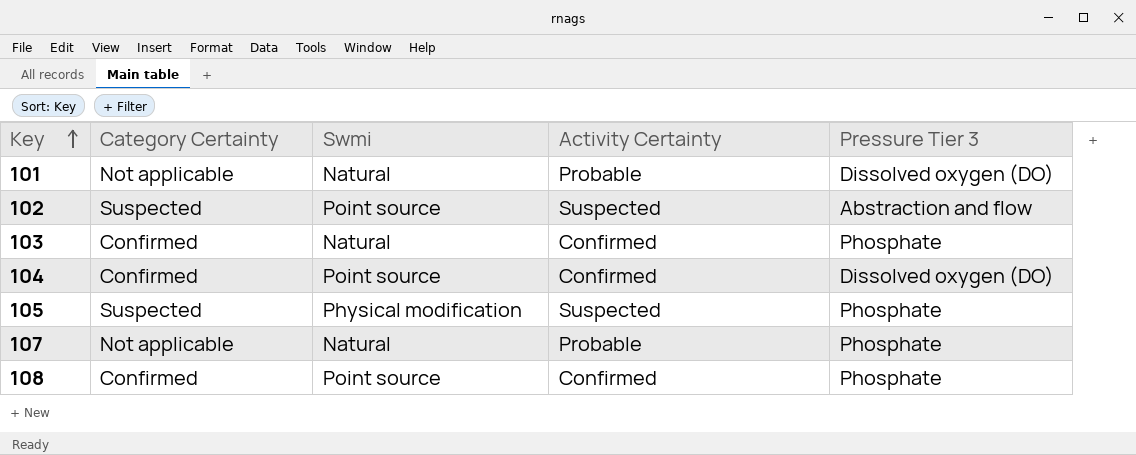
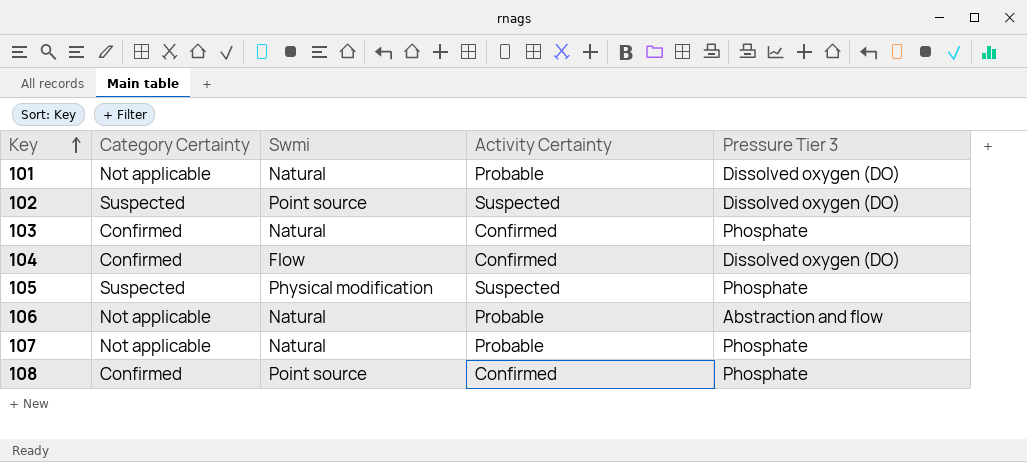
102 | Pressure Tier 3: Abstraction and flow -> Dissolved oxygen (DO)
104 | Swmi: Point source -> Flow
row 106: none -> Not applicable | Natural | Probable | Abstraction and flow

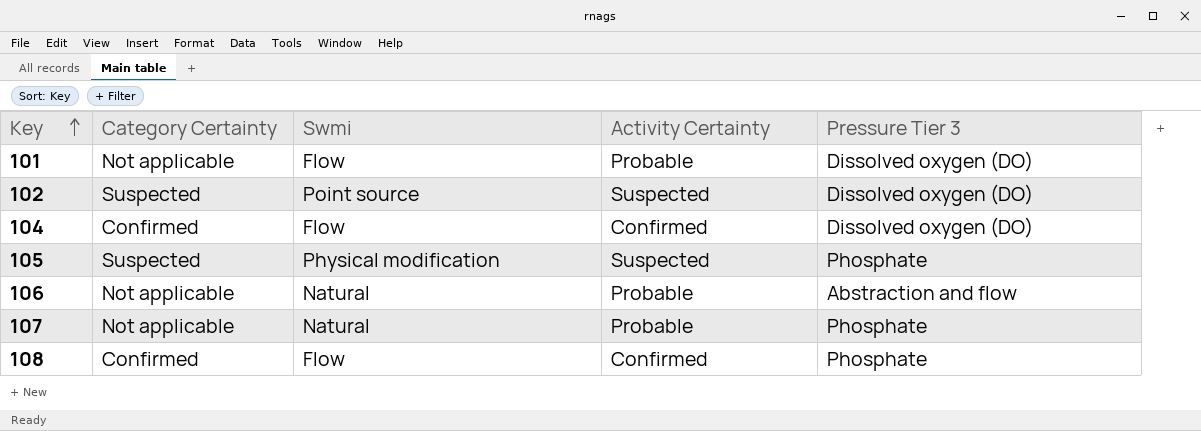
row 103: Confirmed | Natural | Confirmed | Phosphate -> none
101 | Swmi: Natural -> Flow
108 | Swmi: Point source -> Flow

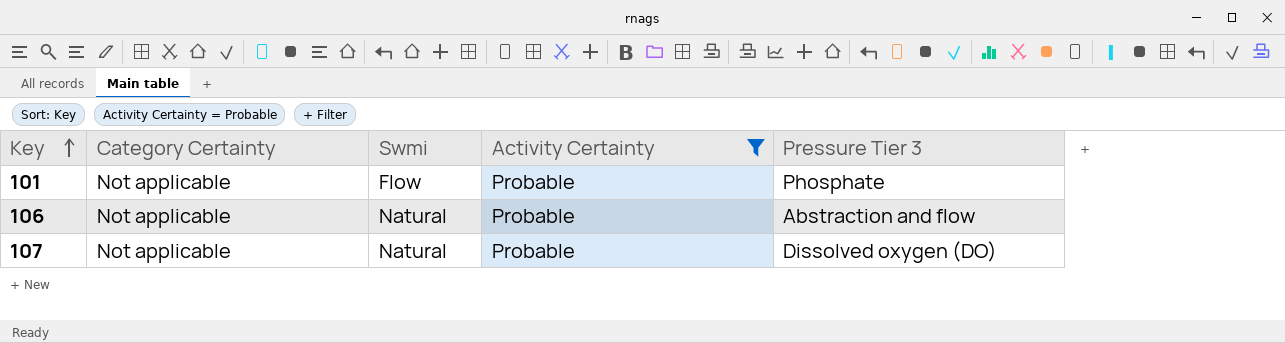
filter: none -> Activity Certainty = Probable
101 | Pressure Tier 3: Dissolved oxygen (DO) -> Phosphate
107 | Pressure Tier 3: Phosphate -> Dissolved oxygen (DO)

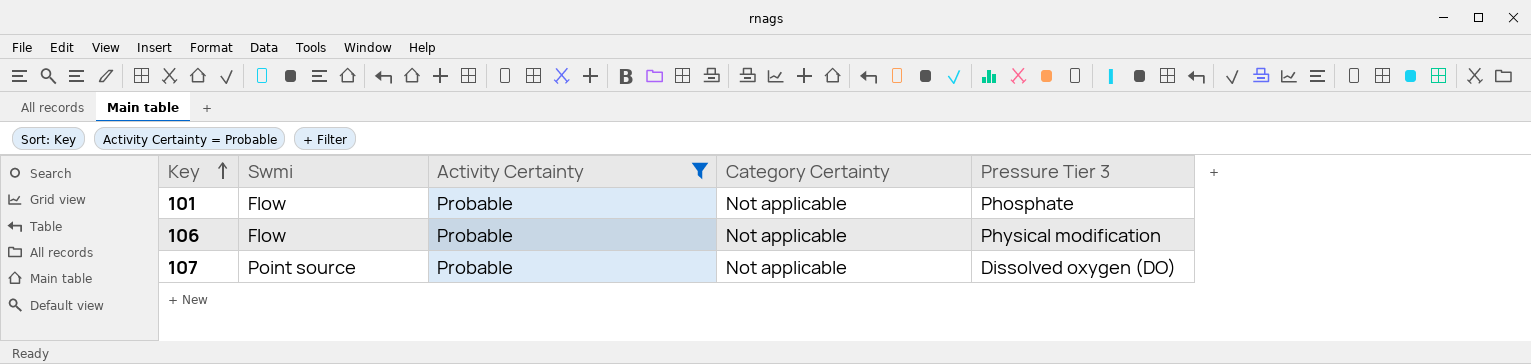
column Category Certainty | position: 2 -> 4
106 | Swmi: Natural -> Flow
106 | Pressure Tier 3: Abstraction and flow -> Physical modification
107 | Swmi: Natural -> Point source

